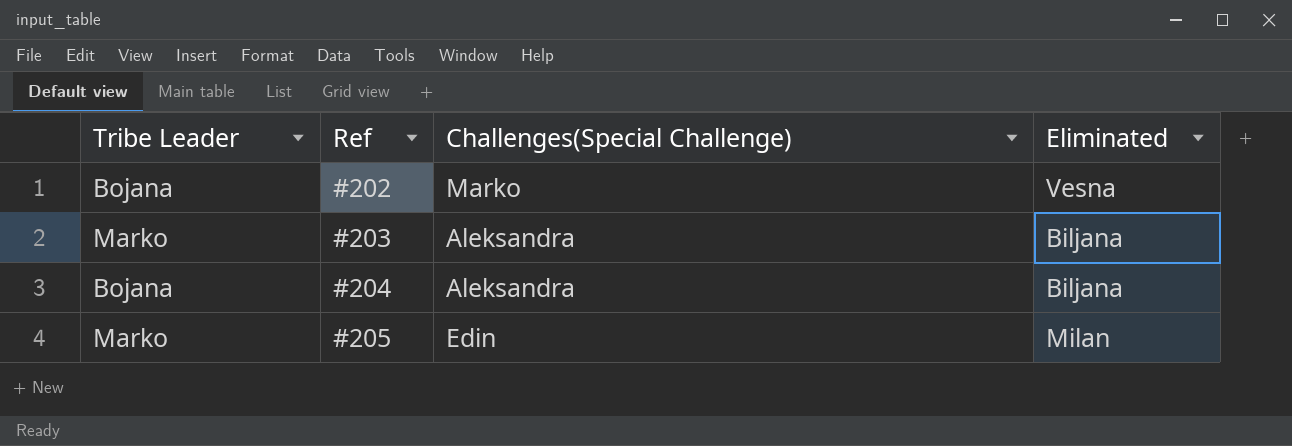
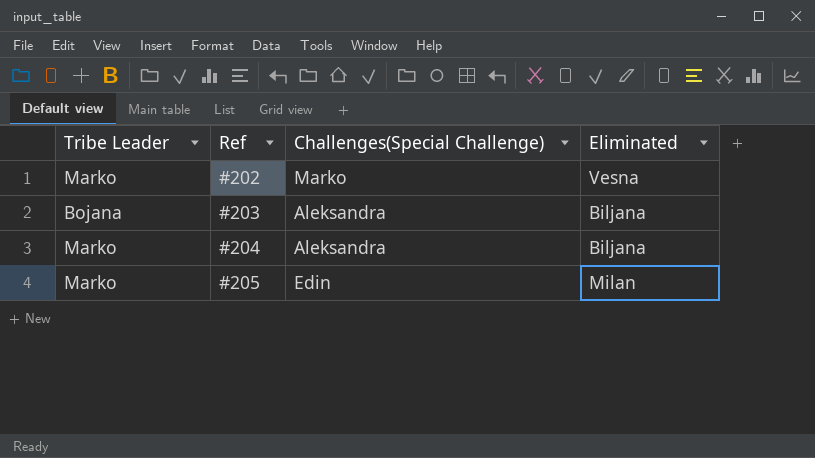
#202 | Tribe Leader: Bojana -> Marko
#203 | Tribe Leader: Marko -> Bojana
#204 | Tribe Leader: Bojana -> Marko

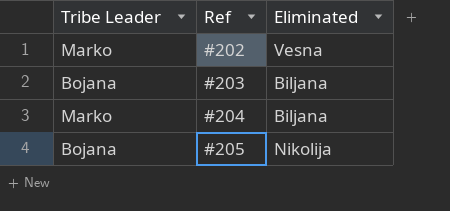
column Challenges(Special Challenge) | position: 3 -> none
#205 | Tribe Leader: Marko -> Bojana
#205 | Eliminated: Milan -> Nikolija

